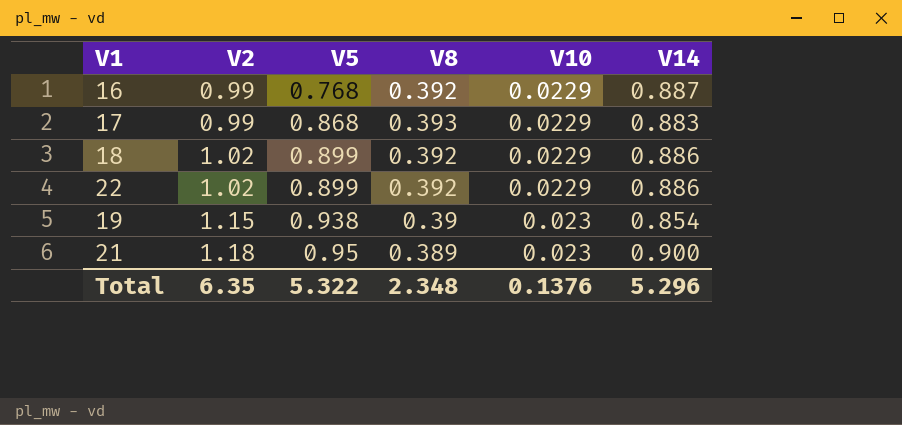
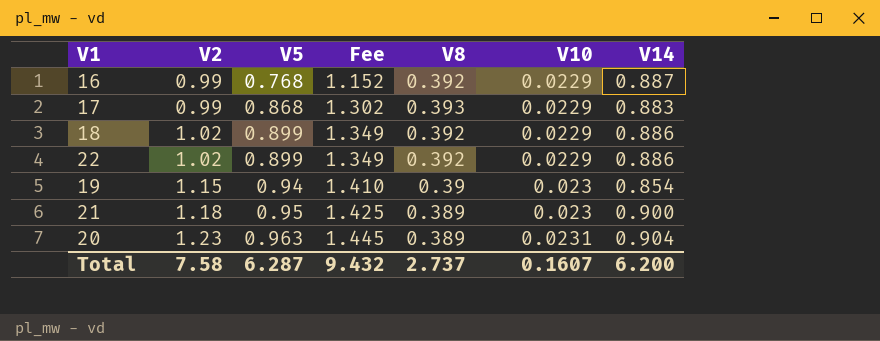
column Fee | formula: none -> [V5] * 1.5
19 | V5: 0.938 -> 0.94
row 20: none -> 1.23 | 0.963 | 1.445 | 0.389 | 0.0231 | 0.904
Total | V2: 6.35 -> 7.58
Total | V5: 5.322 -> 6.287
Total | V8: 2.348 -> 2.737
Total | V10: 0.1376 -> 0.1607
Total | V14: 5.296 -> 6.200

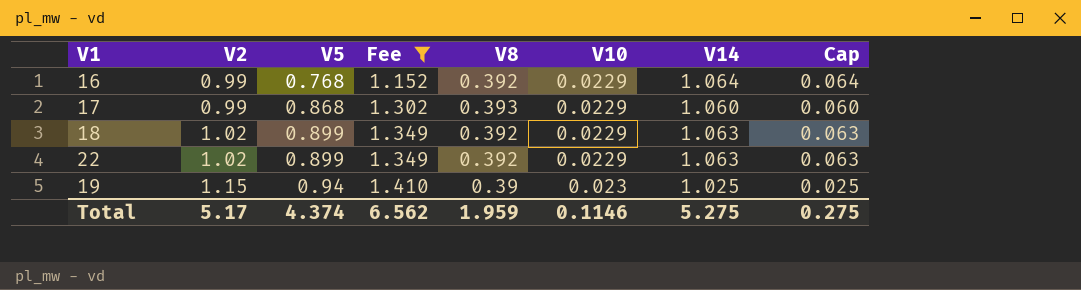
filter: none -> Fee <= 1.410
column Cap | formula: none -> [V14] - 1
16 | V14: 0.887 -> 1.064
17 | V14: 0.883 -> 1.060
18 | V14: 0.886 -> 1.063
22 | V14: 0.886 -> 1.063
19 | V14: 0.854 -> 1.025
Total | V2: 7.58 -> 5.17
Total | V5: 6.287 -> 4.374
Total | Fee: 9.432 -> 6.562
Total | V8: 2.737 -> 1.959
Total | V10: 0.1607 -> 0.1146
Total | V14: 6.200 -> 5.275

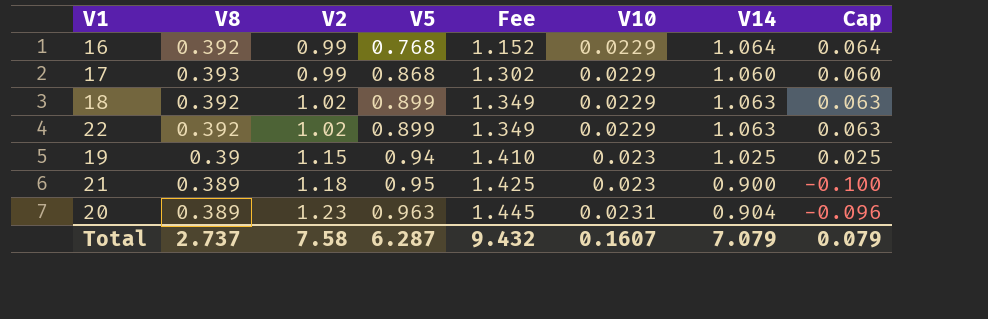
filter: Fee <= 1.410 -> none
column V8 | position: 5 -> 2
Total | V8: 1.959 -> 2.737
Total | V2: 5.17 -> 7.58
Total | V5: 4.374 -> 6.287
Total | Fee: 6.562 -> 9.432
Total | V10: 0.1146 -> 0.1607
Total | V14: 5.275 -> 7.079
Total | Cap: 0.275 -> 0.079

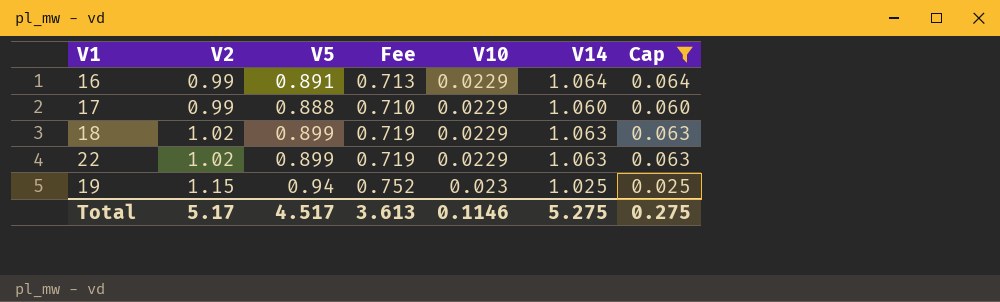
filter: none -> Cap >= 0.025
column V8 | position: 2 -> none
column Fee | formula: [V5] * 1.5 -> [V5] * 0.8
16 | V5: 0.768 -> 0.891
17 | V5: 0.868 -> 0.888
Total | V2: 7.58 -> 5.17
Total | V5: 6.287 -> 4.517
Total | Fee: 9.432 -> 3.613
Total | V10: 0.1607 -> 0.1146
Total | V14: 7.079 -> 5.275
Total | Cap: 0.079 -> 0.275

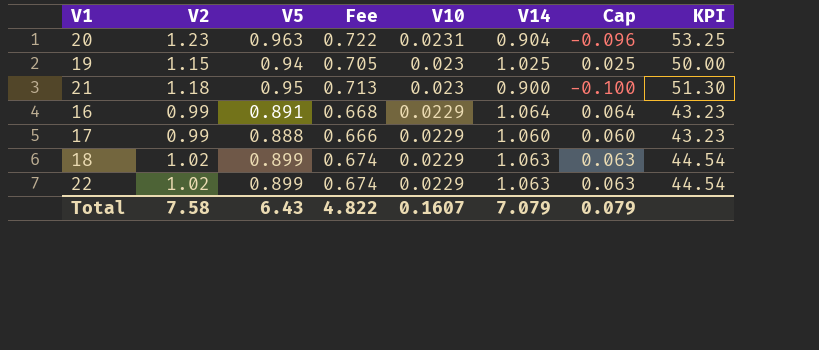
filter: Cap >= 0.025 -> none
row order: V2 ascending -> V10 descending
column Fee | formula: [V5] * 0.8 -> [V5] * 0.75
column KPI | formula: none -> [V2] / [V10]
Total | V2: 5.17 -> 7.58
Total | V5: 4.517 -> 6.43
Total | Fee: 3.613 -> 4.822
Total | V10: 0.1146 -> 0.1607
Total | V14: 5.275 -> 7.079
Total | Cap: 0.275 -> 0.079

